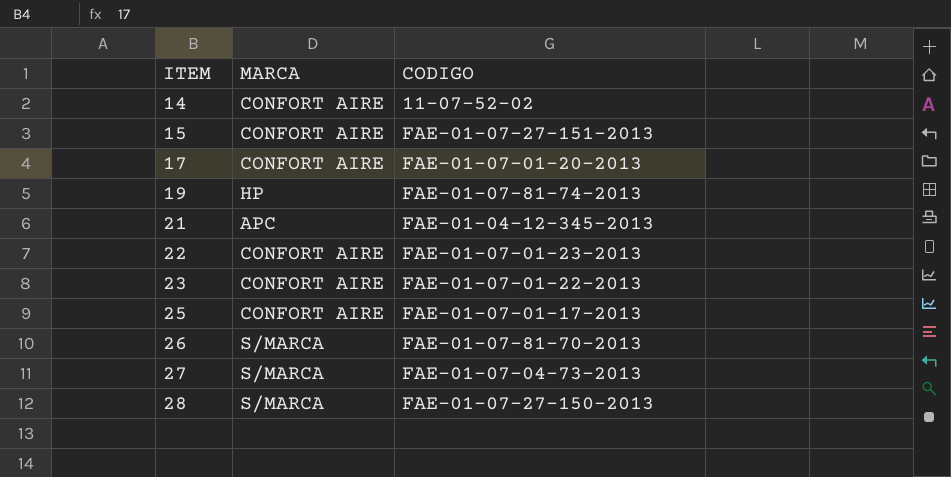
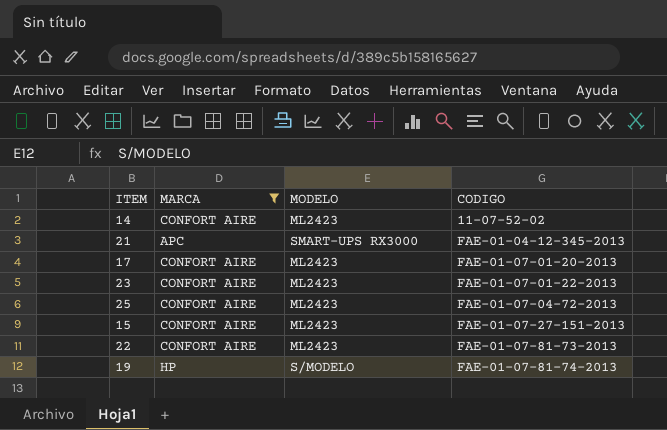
filter: none -> MARCA != S/MARCA
row order: ITEM ascending -> CODIGO ascending
column MODELO | position: none -> 3
25 | CODIGO: FAE-01-07-01-17-2013 -> FAE-01-07-04-72-2013
22 | CODIGO: FAE-01-07-01-23-2013 -> FAE-01-07-81-73-2013

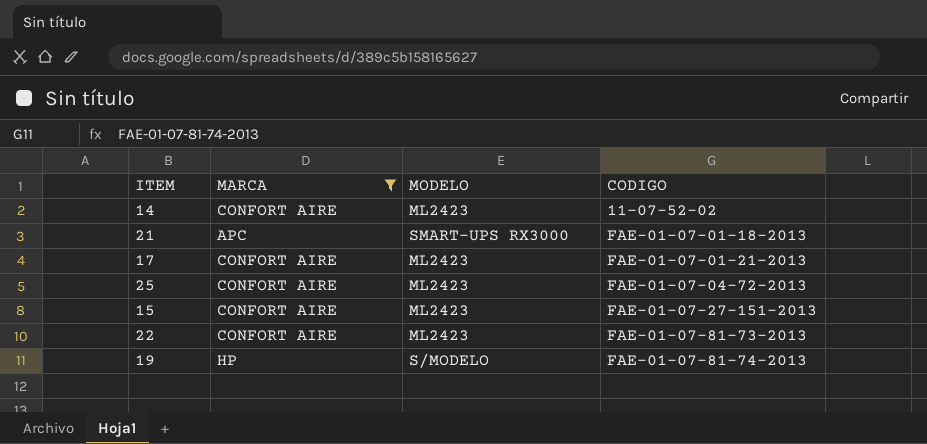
row 23: CONFORT AIRE | ML2423 | FAE-01-07-01-22-2013 -> none
21 | CODIGO: FAE-01-04-12-345-2013 -> FAE-01-07-01-18-2013
17 | CODIGO: FAE-01-07-01-20-2013 -> FAE-01-07-01-21-2013

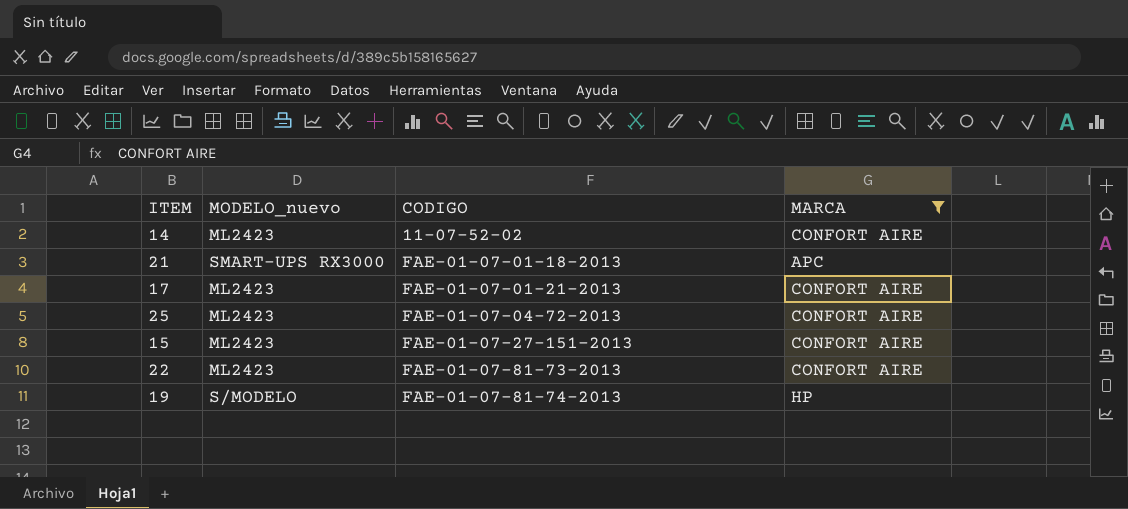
column name: MODELO -> MODELO_nuevo
column MARCA | position: 2 -> 4

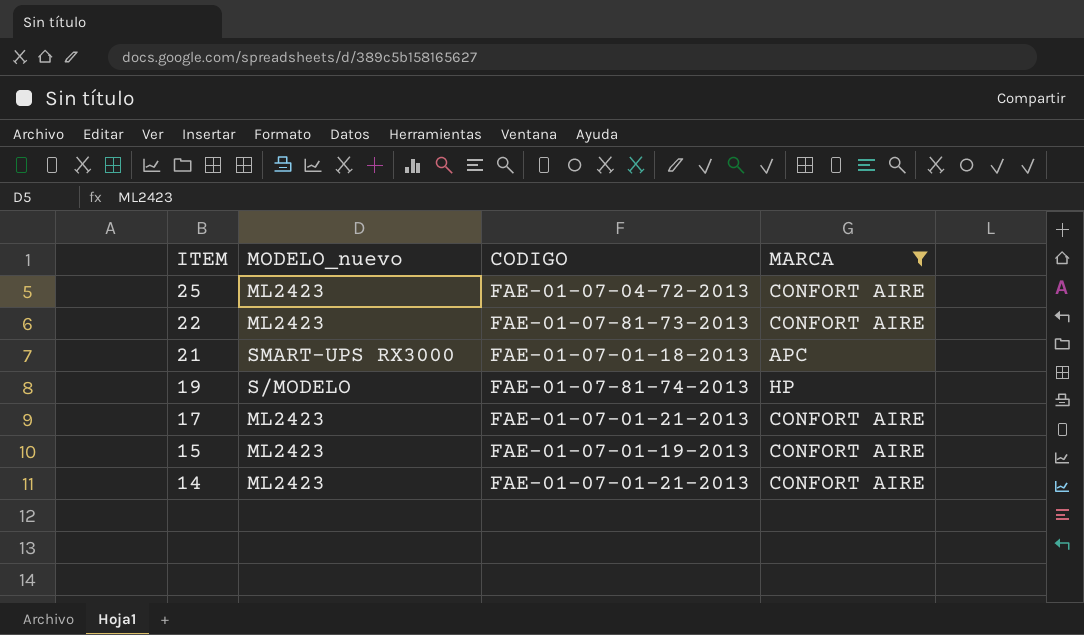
row order: CODIGO ascending -> ITEM descending
15 | CODIGO: FAE-01-07-27-151-2013 -> FAE-01-07-01-19-2013
14 | CODIGO: 11-07-52-02 -> FAE-01-07-01-21-2013

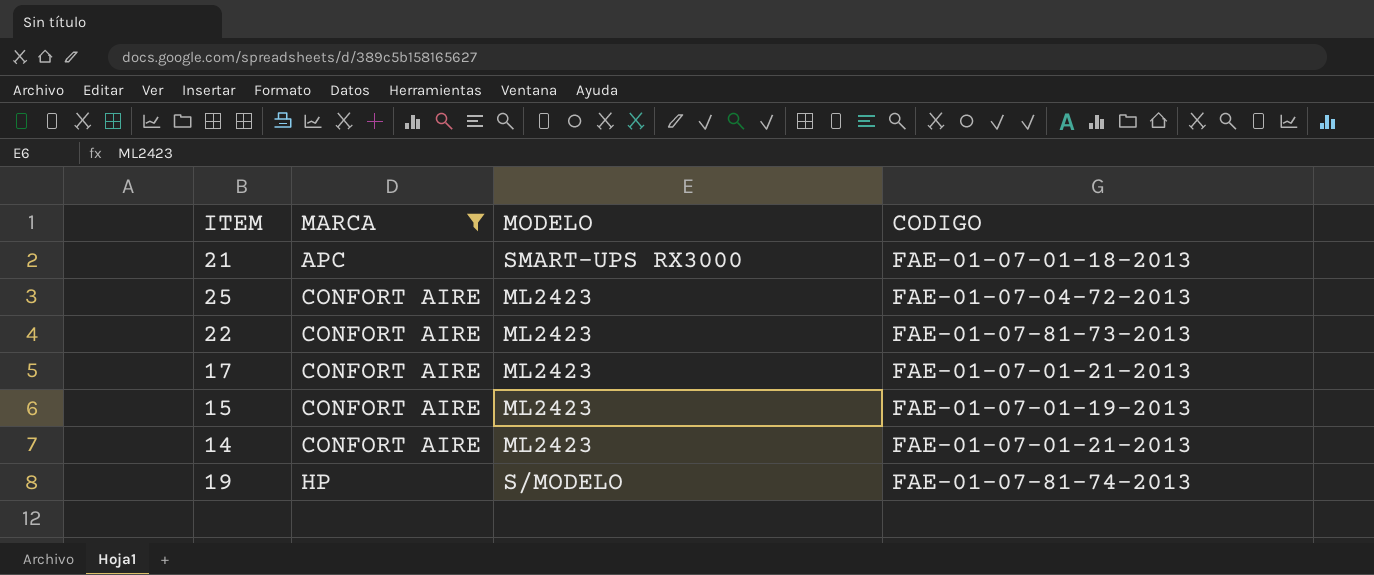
row order: ITEM descending -> MARCA ascending
column MARCA | position: 4 -> 2
column name: MODELO_nuevo -> MODELO

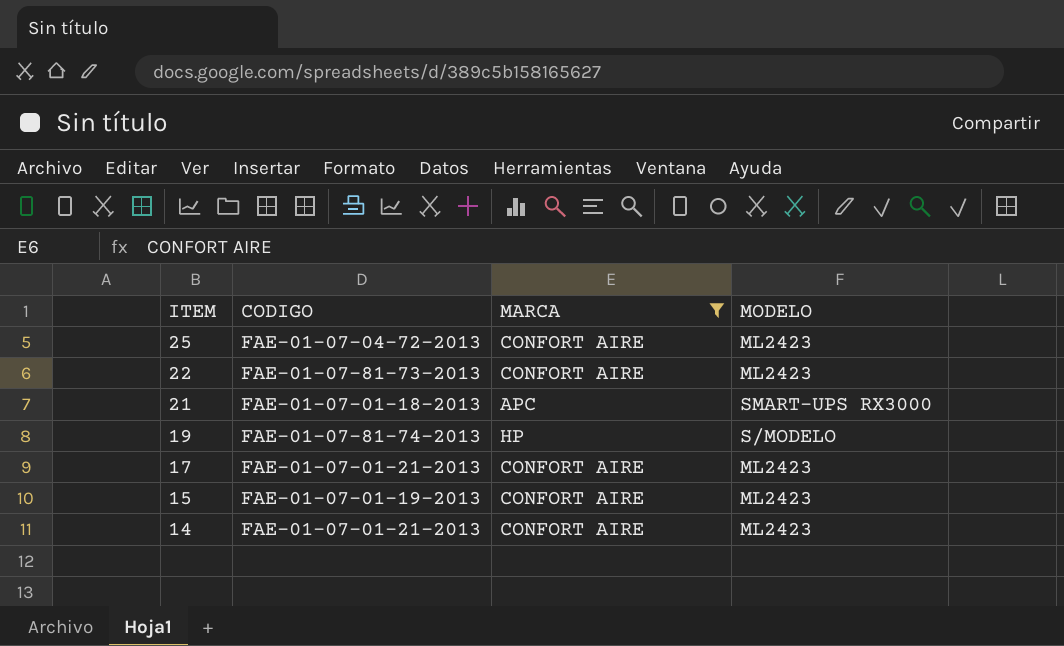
row order: MARCA ascending -> ITEM descending
column CODIGO | position: 4 -> 2

